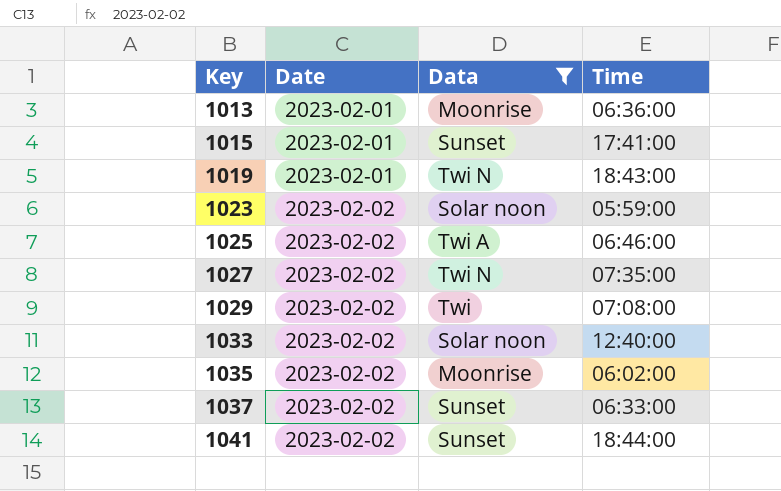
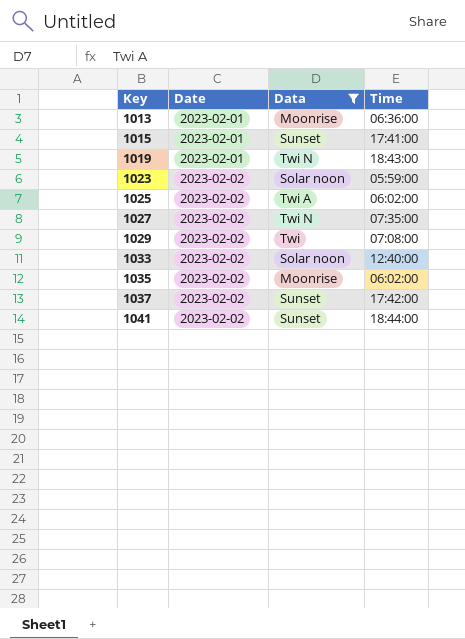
1025 | Time: 06:46:00 -> 06:02:00
1037 | Time: 06:33:00 -> 17:42:00

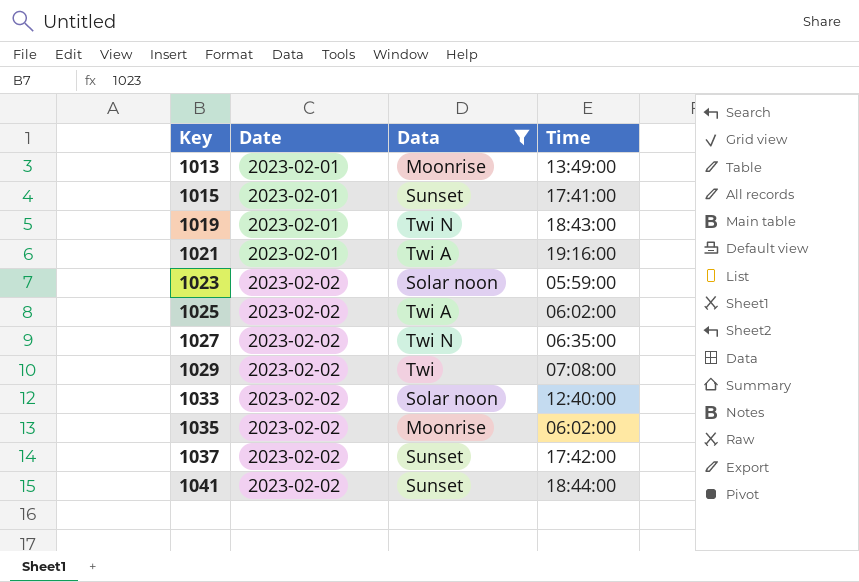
1013 | Time: 06:36:00 -> 13:49:00
row 1021: none -> 2023-02-01 | Twi A | 19:16:00
1027 | Time: 07:35:00 -> 06:35:00

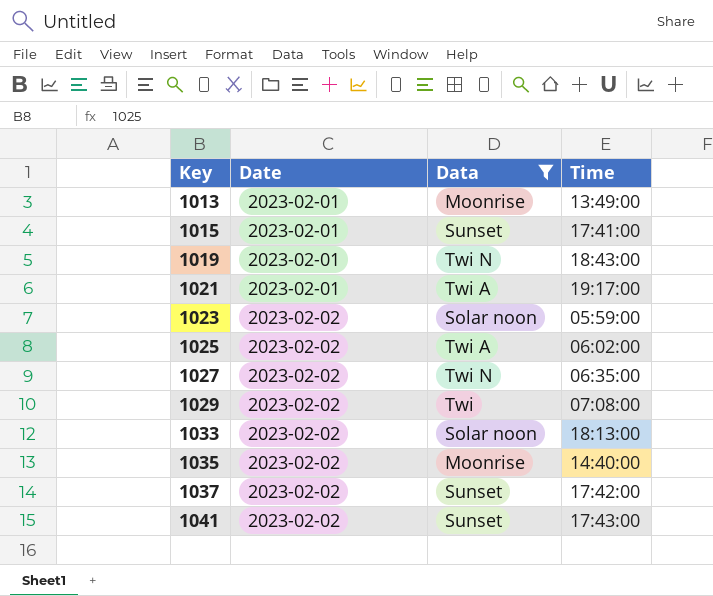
1021 | Time: 19:16:00 -> 19:17:00
1033 | Time: 12:40:00 -> 18:13:00
1035 | Time: 06:02:00 -> 14:40:00
1041 | Time: 18:44:00 -> 17:43:00

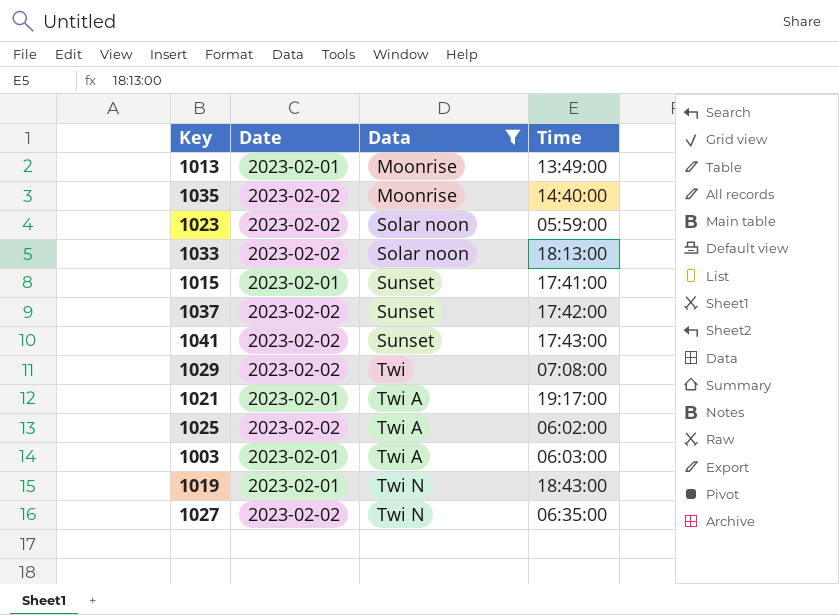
row order: Key ascending -> Data ascending
row 1003: none -> 2023-02-01 | Twi A | 06:03:00

